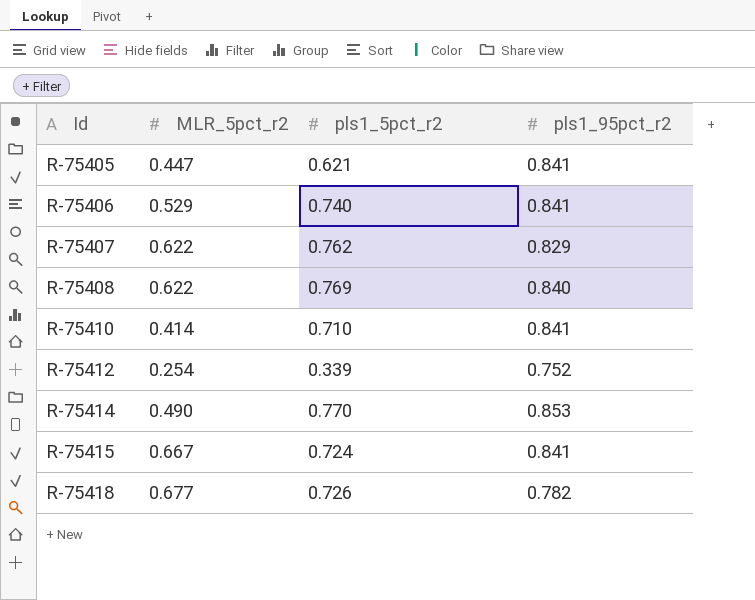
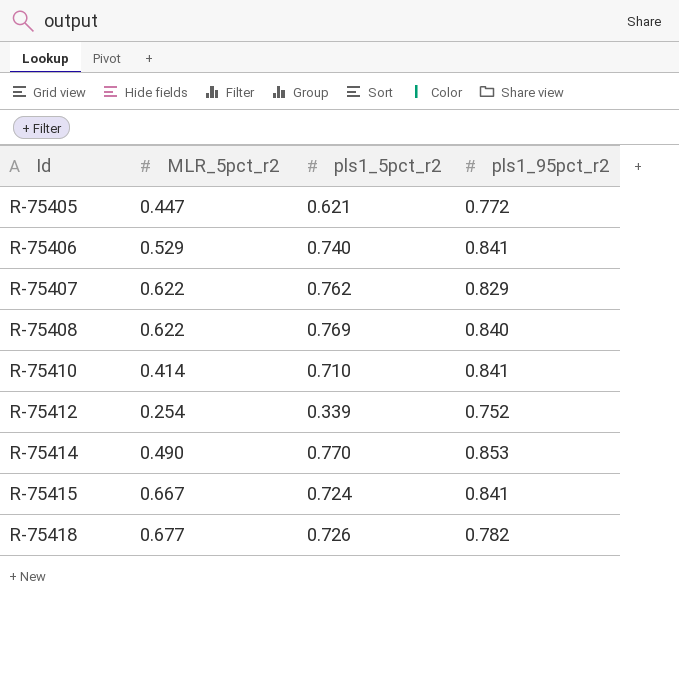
R-75405 | pls1_95pct_r2: 0.841 -> 0.772

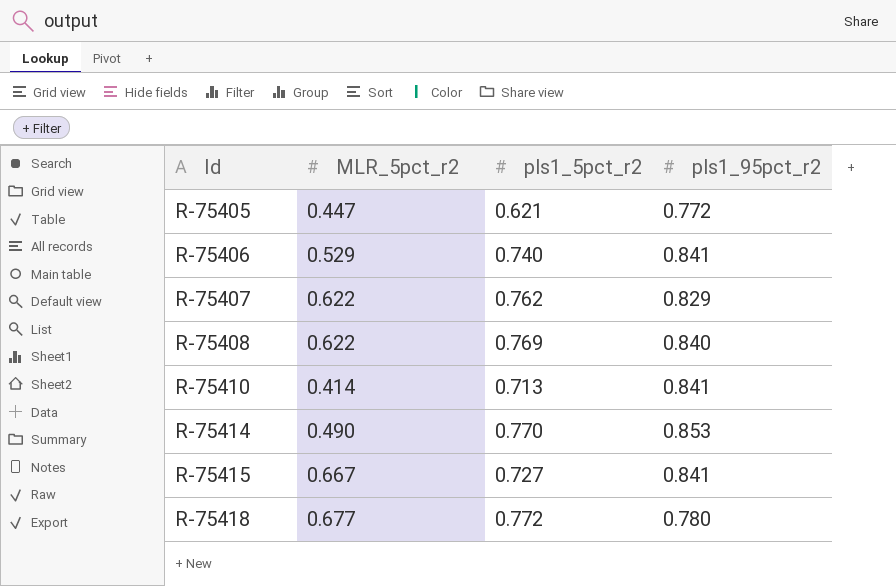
row R-75412: 0.254 | 0.339 | 0.752 -> none
R-75410 | pls1_5pct_r2: 0.710 -> 0.713
R-75415 | pls1_5pct_r2: 0.724 -> 0.727
R-75418 | pls1_5pct_r2: 0.726 -> 0.772
R-75418 | pls1_95pct_r2: 0.782 -> 0.780

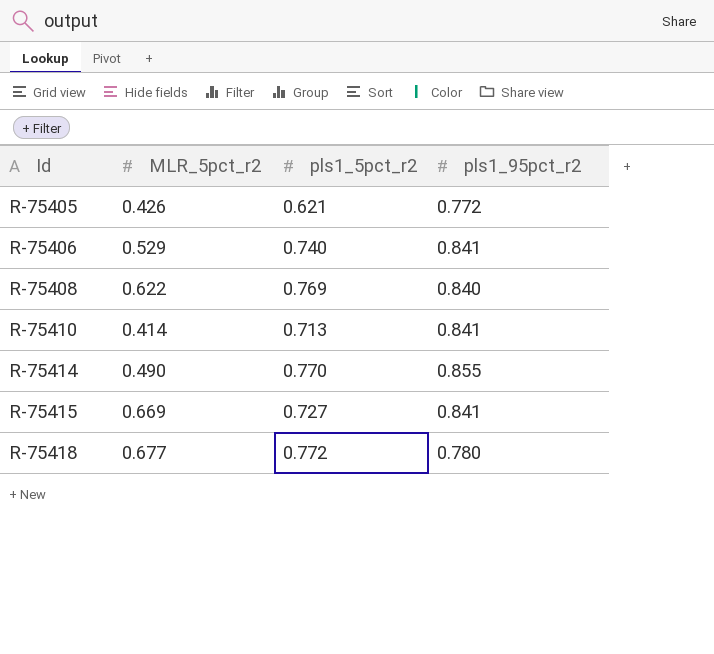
row R-75407: 0.622 | 0.762 | 0.829 -> none
R-75405 | MLR_5pct_r2: 0.447 -> 0.426
R-75414 | pls1_95pct_r2: 0.853 -> 0.855
R-75415 | MLR_5pct_r2: 0.667 -> 0.669

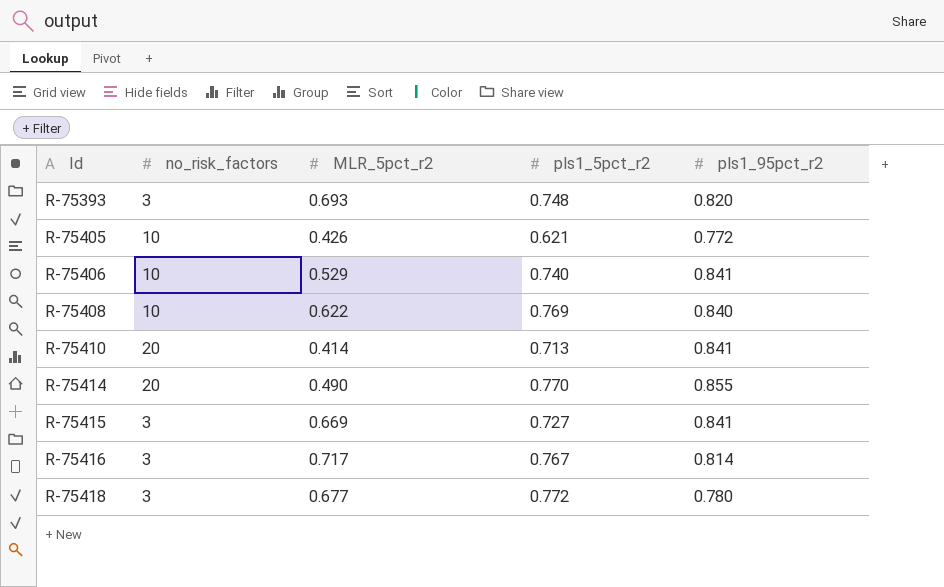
column no_risk_factors | position: none -> 2
row R-75393: none -> 3 | 0.693 | 0.748 | 0.820
row R-75416: none -> 3 | 0.717 | 0.767 | 0.814

